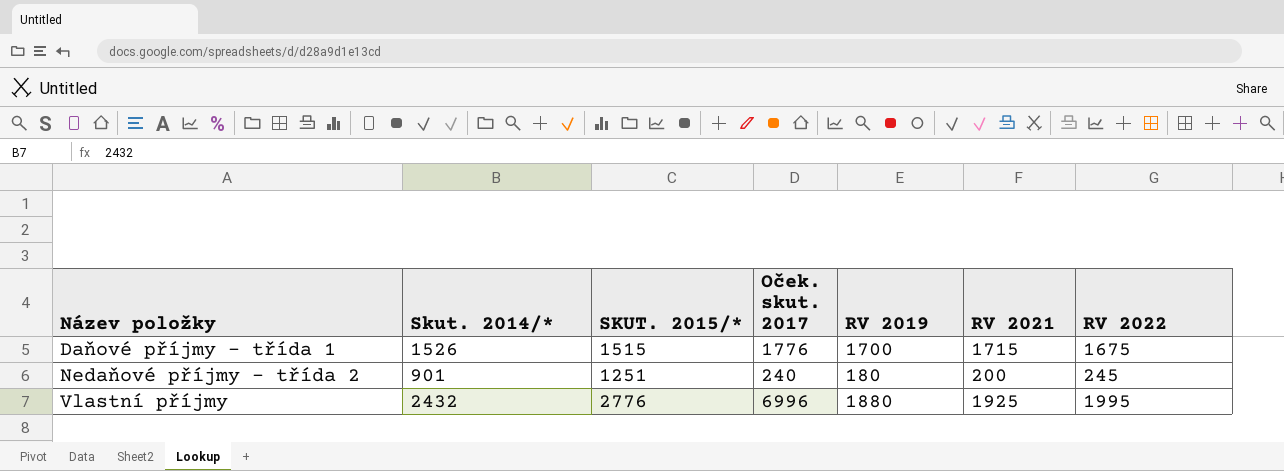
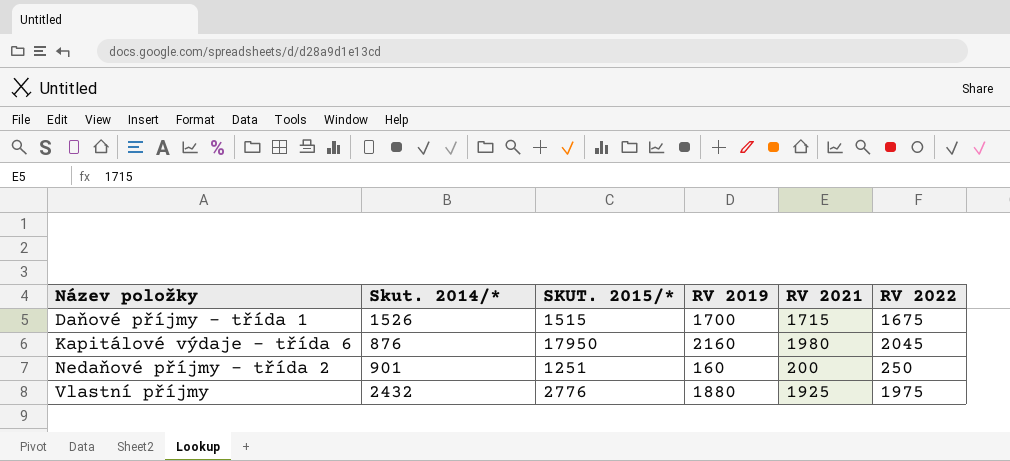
column Oček. skut. 2017 | position: 4 -> none
row Kapitálové výdaje - třída 6: none -> 876 | 17950 | 2160 | 1980 | 2045
Nedaňové příjmy - třída 2 | RV 2019: 180 -> 160
Nedaňové příjmy - třída 2 | RV 2022: 245 -> 250
Vlastní příjmy | RV 2022: 1995 -> 1975

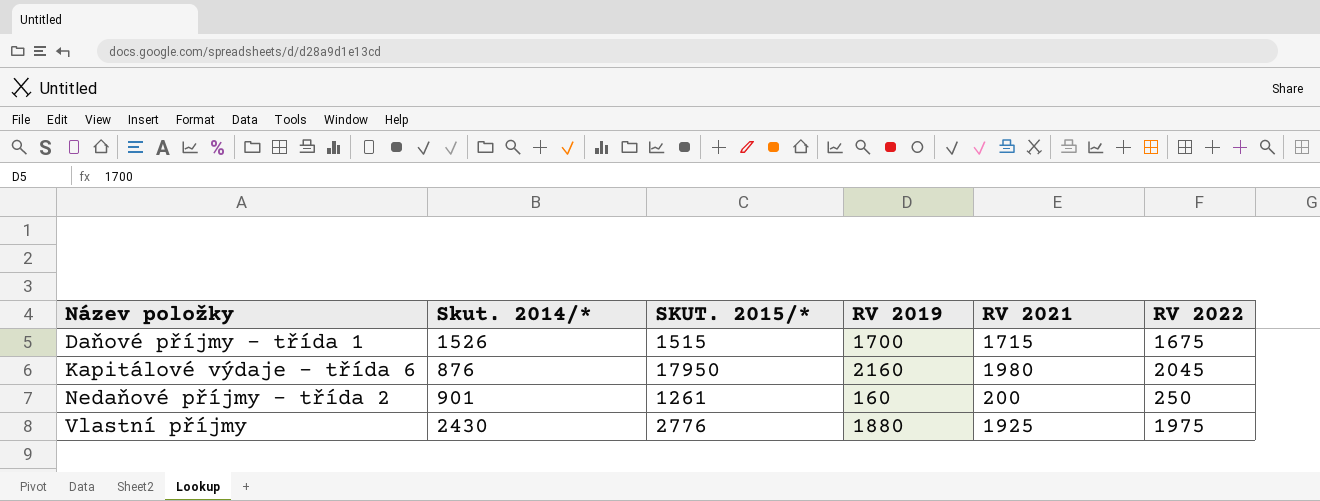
Nedaňové příjmy - třída 2 | SKUT. 2015/*: 1251 -> 1261
Vlastní příjmy | Skut. 2014/*: 2432 -> 2430

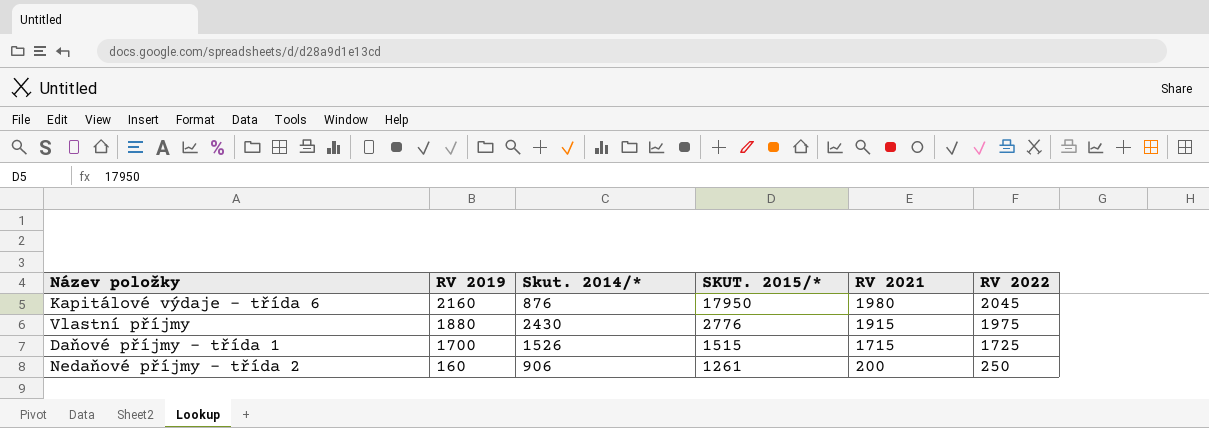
row order: Název položky ascending -> RV 2019 descending
column RV 2019 | position: 4 -> 2
Vlastní příjmy | RV 2021: 1925 -> 1915
Daňové příjmy - třída 1 | RV 2022: 1675 -> 1725
Nedaňové příjmy - třída 2 | Skut. 2014/*: 901 -> 906

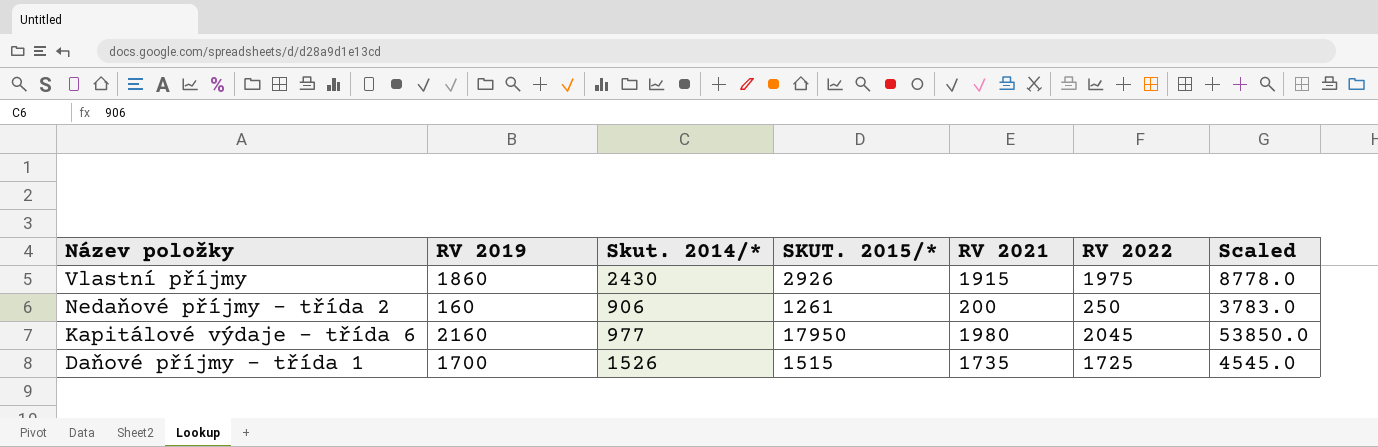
row order: RV 2019 descending -> Název položky descending
column Scaled | formula: none -> [SKUT. 2015/*] * 3
Vlastní příjmy | RV 2019: 1880 -> 1860
Vlastní příjmy | SKUT. 2015/*: 2776 -> 2926
Kapitálové výdaje - třída 6 | Skut. 2014/*: 876 -> 977
Daňové příjmy - třída 1 | RV 2021: 1715 -> 1735

